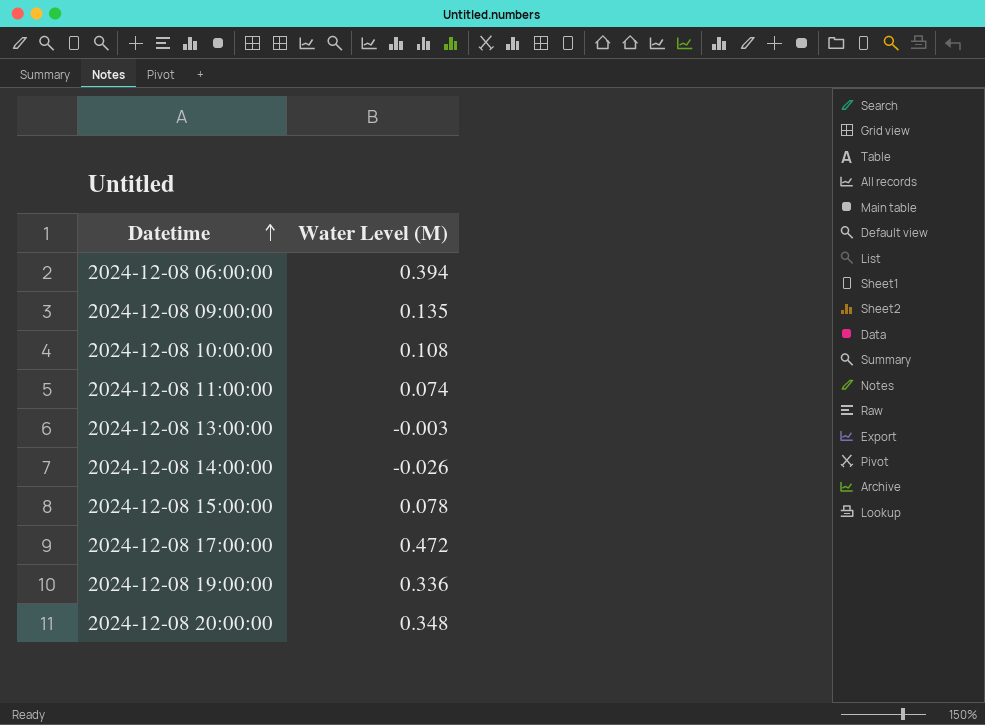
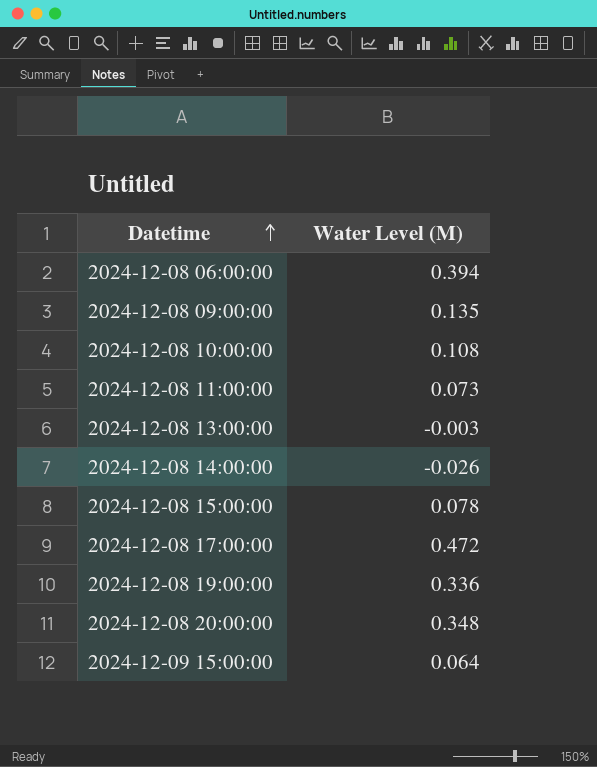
2024-12-08 11:00:00 | Water Level (M): 0.074 -> 0.073
row 2024-12-09 15:00:00: none -> 0.064

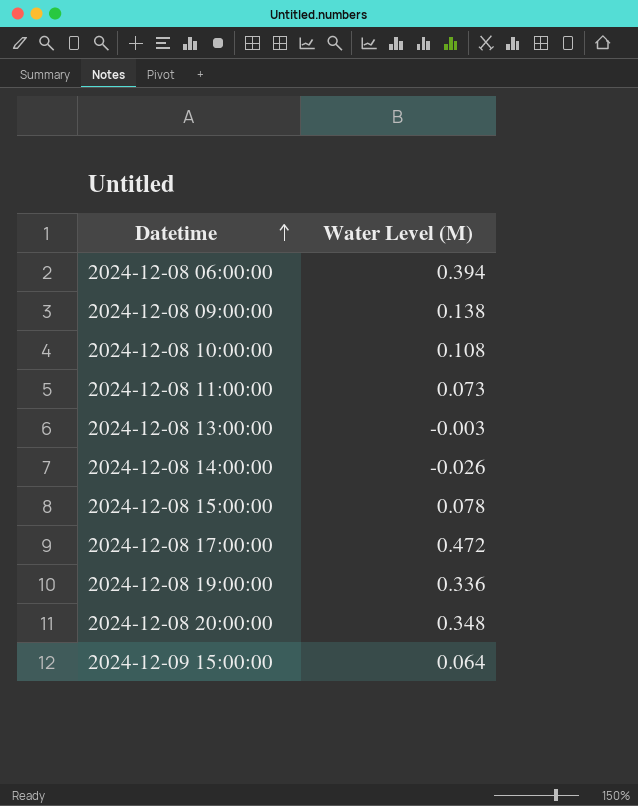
2024-12-08 09:00:00 | Water Level (M): 0.135 -> 0.138

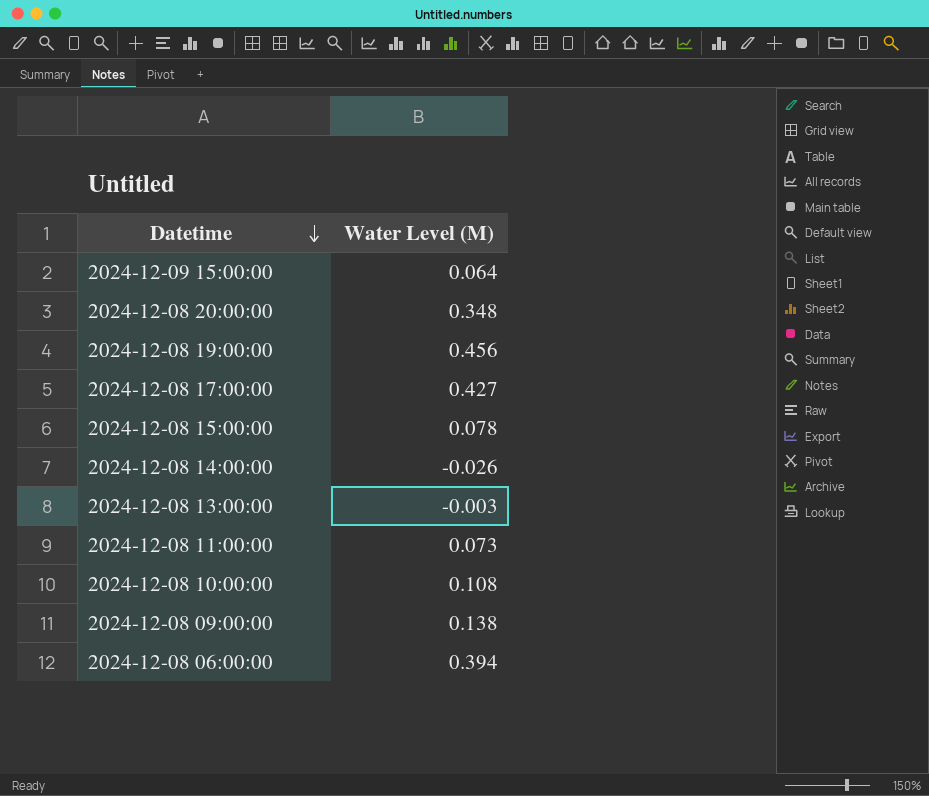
row order: Datetime ascending -> Datetime descending
2024-12-08 19:00:00 | Water Level (M): 0.336 -> 0.456
2024-12-08 17:00:00 | Water Level (M): 0.472 -> 0.427

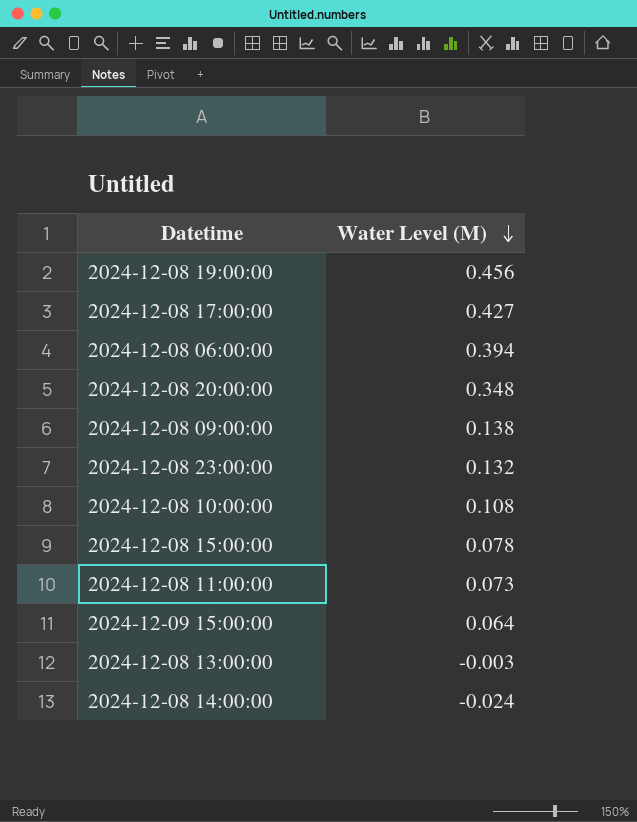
row order: Datetime descending -> Water Level (M) descending
row 2024-12-08 23:00:00: none -> 0.132
2024-12-08 14:00:00 | Water Level (M): -0.026 -> -0.024

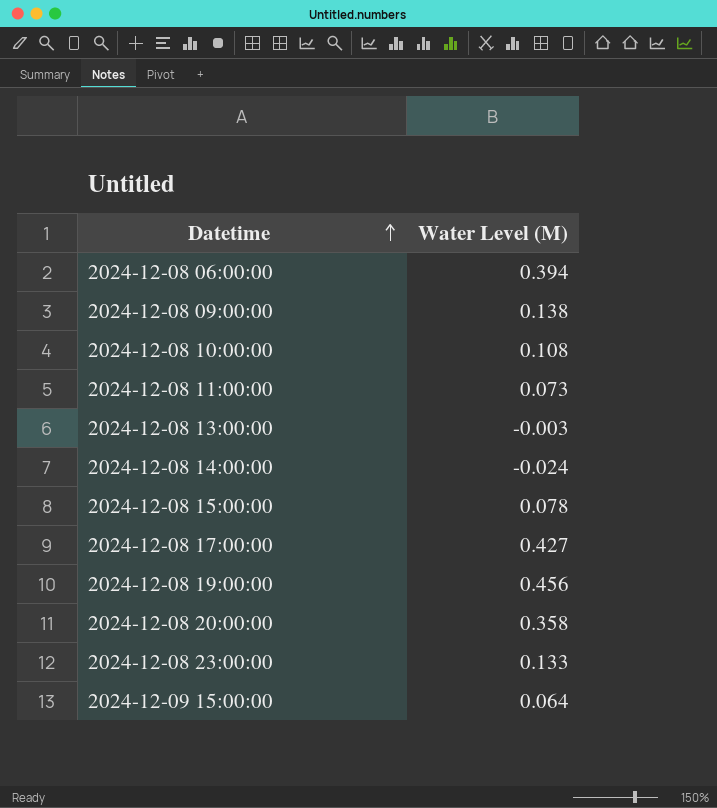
row order: Water Level (M) descending -> Datetime ascending
2024-12-08 20:00:00 | Water Level (M): 0.348 -> 0.358
2024-12-08 23:00:00 | Water Level (M): 0.132 -> 0.133

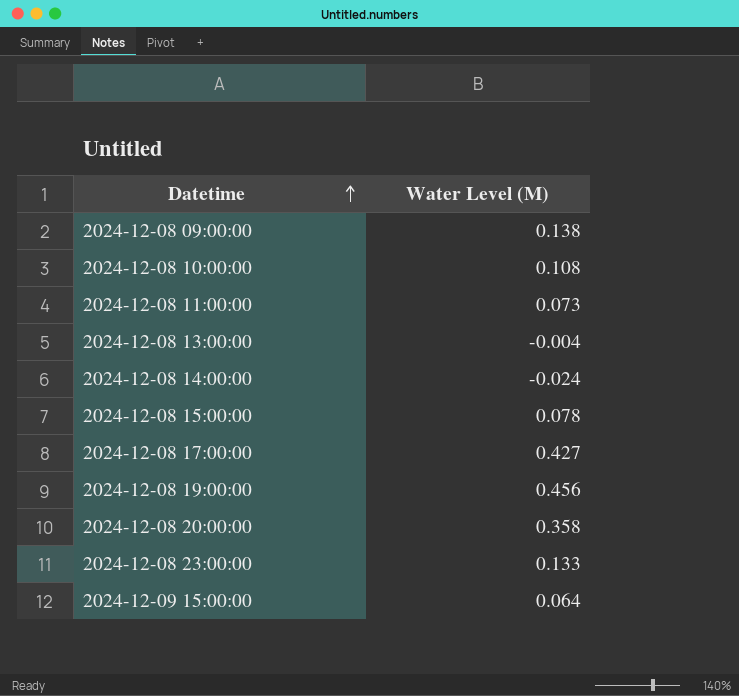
row 2024-12-08 06:00:00: 0.394 -> none
2024-12-08 13:00:00 | Water Level (M): -0.003 -> -0.004

